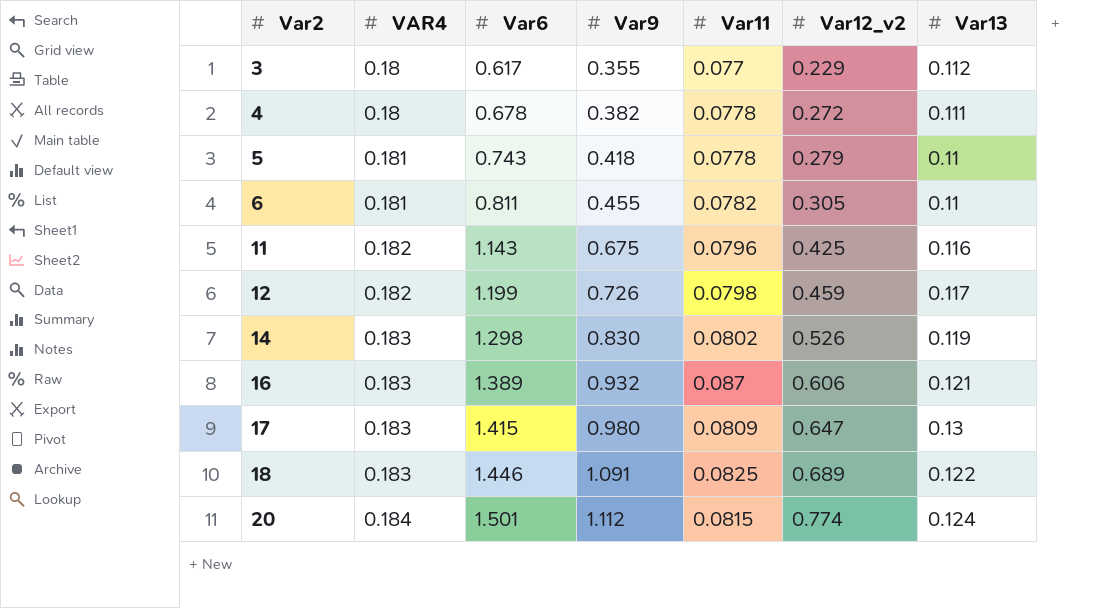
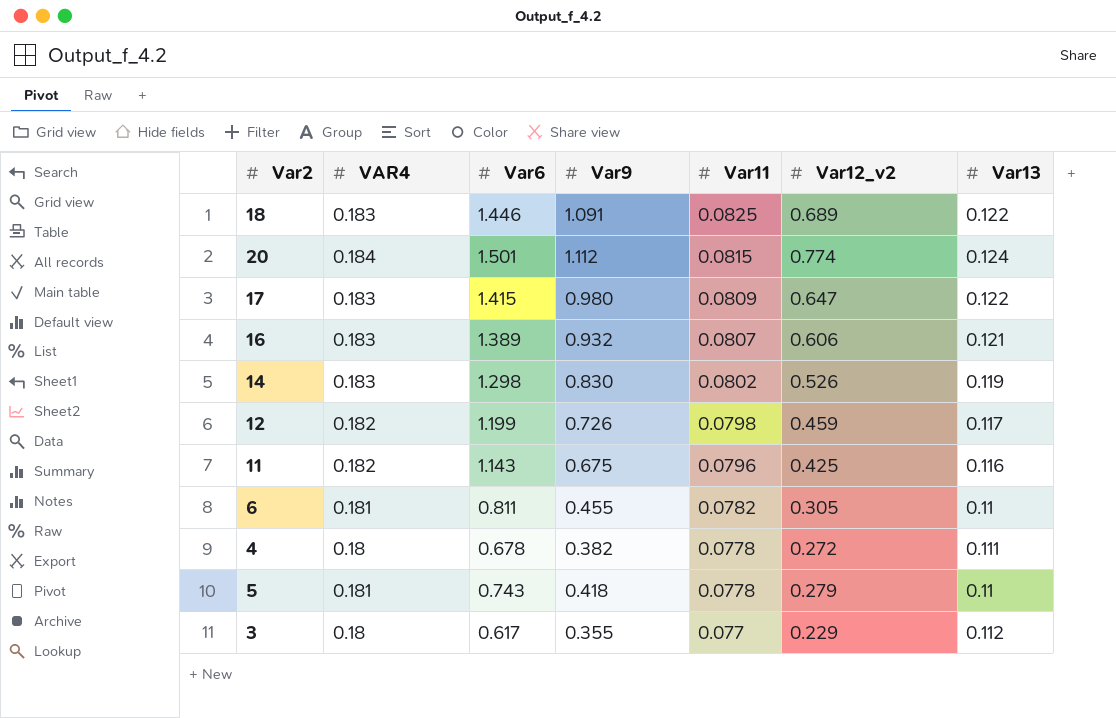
row order: Var2 ascending -> Var11 descending
17 | Var13: 0.13 -> 0.122
16 | Var11: 0.087 -> 0.0807

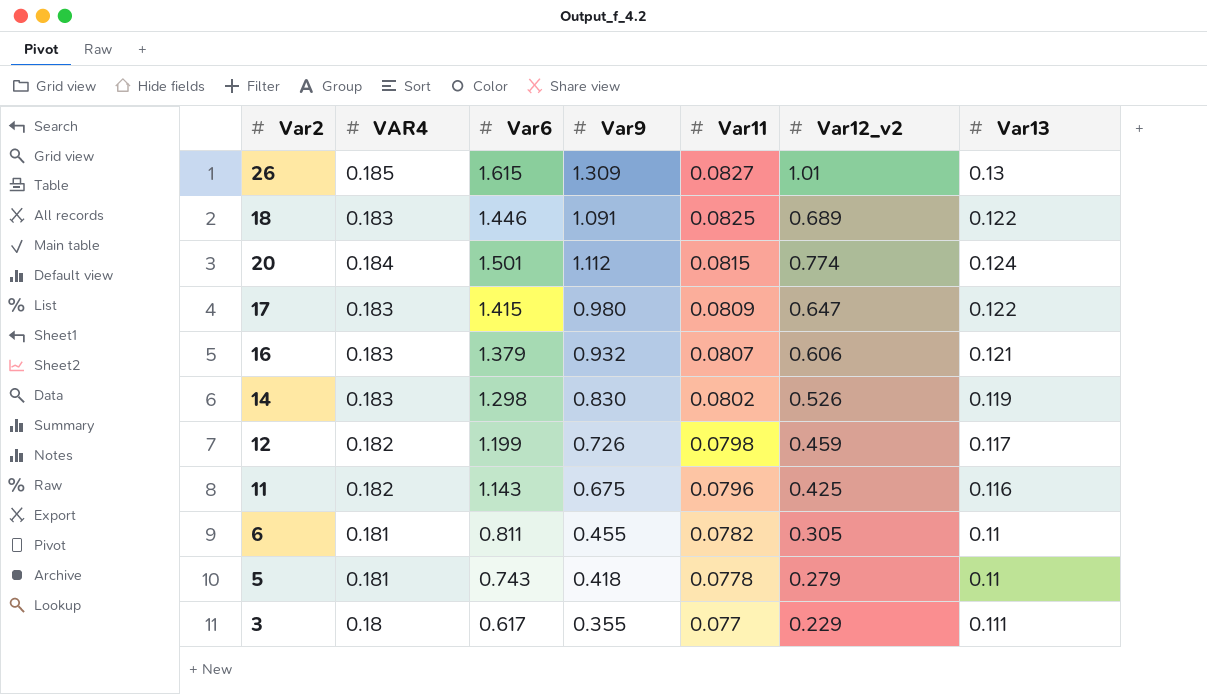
row 4: 0.18 | 0.678 | 0.382 | 0.0778 | 0.272 | 0.111 -> none
row 26: none -> 0.185 | 1.615 | 1.309 | 0.0827 | 1.01 | 0.13
16 | Var6: 1.389 -> 1.379
3 | Var13: 0.112 -> 0.111

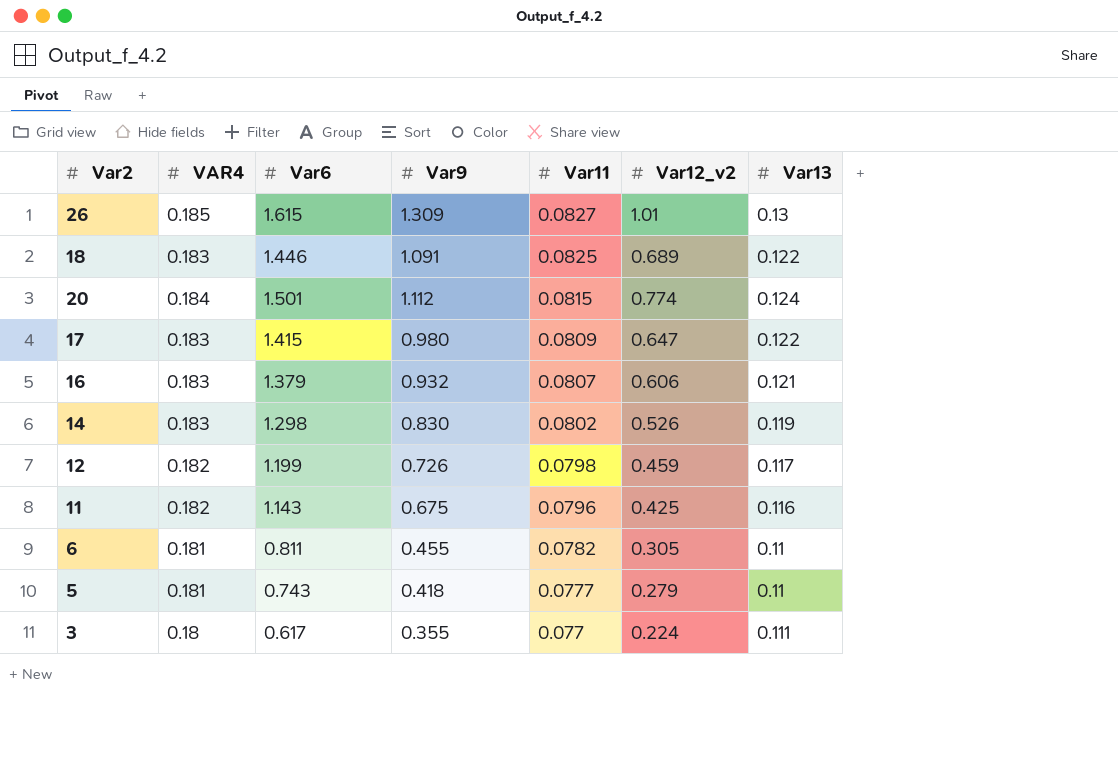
5 | Var11: 0.0778 -> 0.0777
3 | Var12_v2: 0.229 -> 0.224

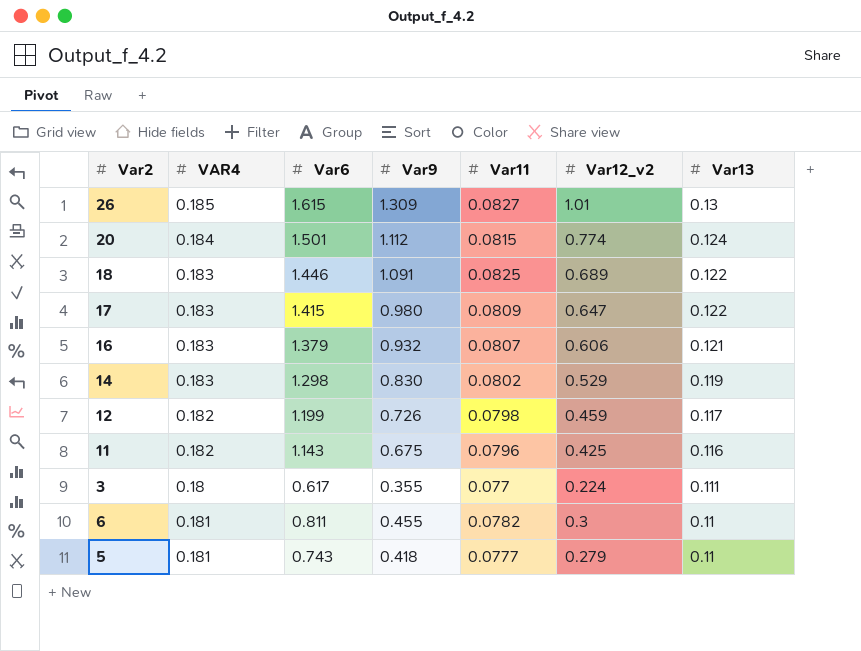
row order: Var11 descending -> Var13 descending
14 | Var12_v2: 0.526 -> 0.529
6 | Var12_v2: 0.305 -> 0.3

